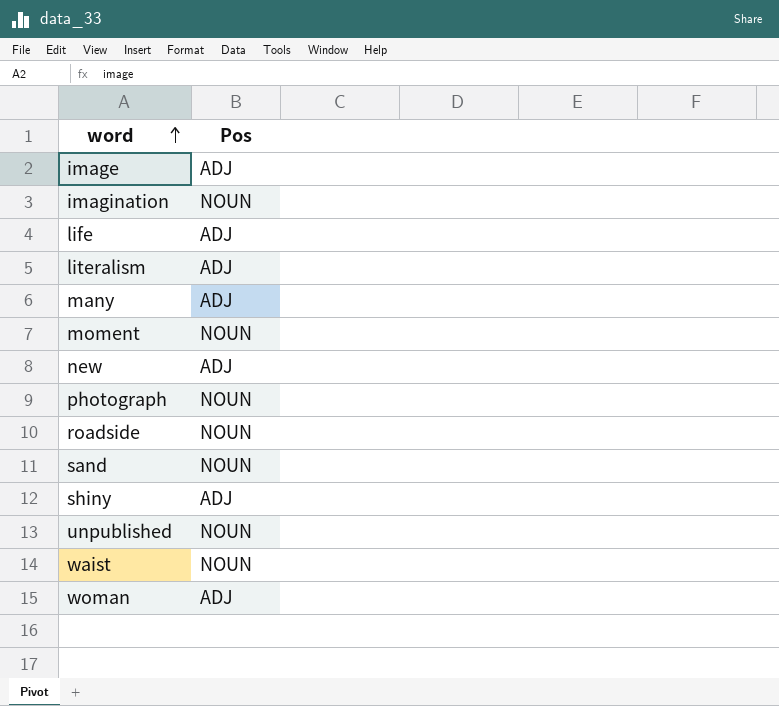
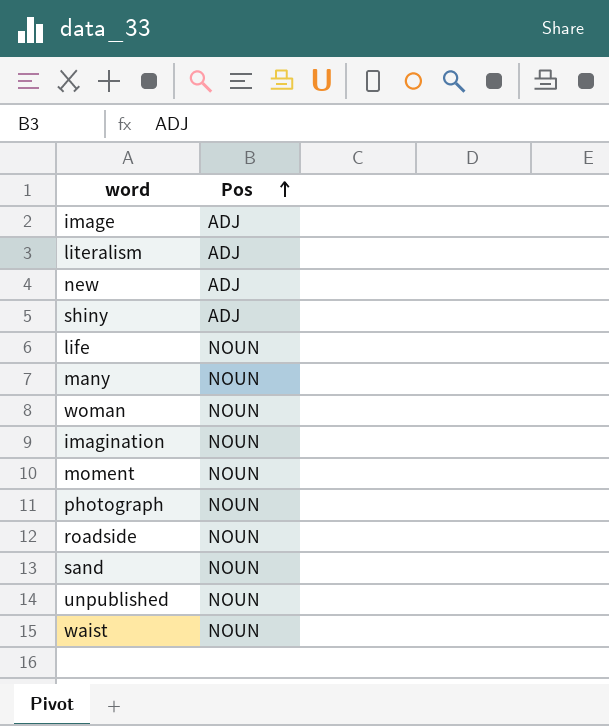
row order: word ascending -> Pos ascending
life | Pos: ADJ -> NOUN
many | Pos: ADJ -> NOUN
woman | Pos: ADJ -> NOUN

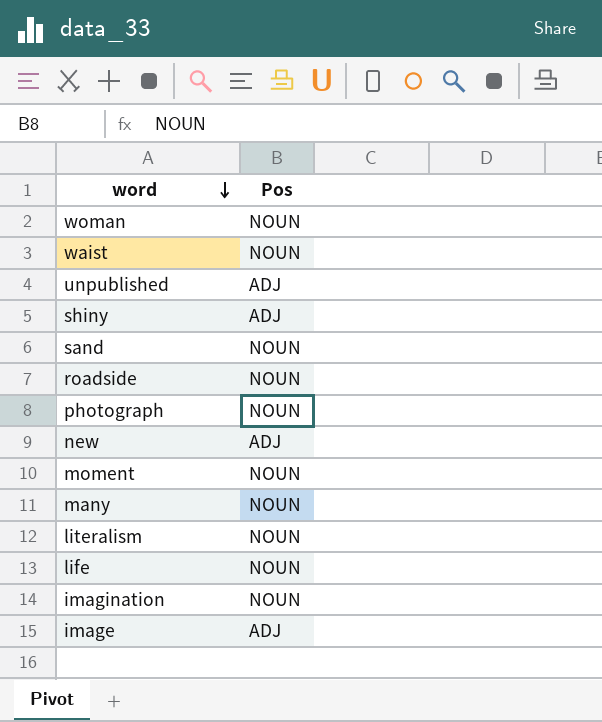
row order: Pos ascending -> word descending
unpublished | Pos: NOUN -> ADJ
literalism | Pos: ADJ -> NOUN

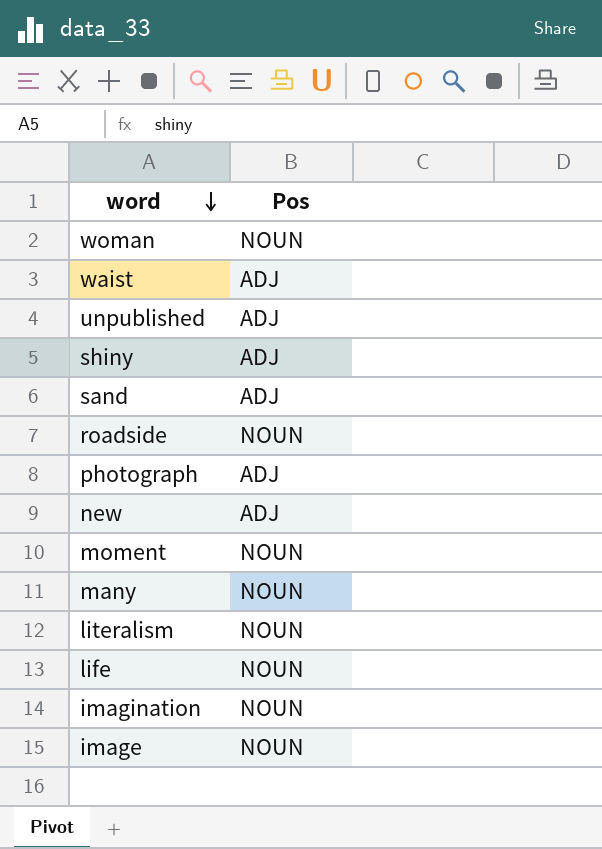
waist | Pos: NOUN -> ADJ
sand | Pos: NOUN -> ADJ
photograph | Pos: NOUN -> ADJ
image | Pos: ADJ -> NOUN

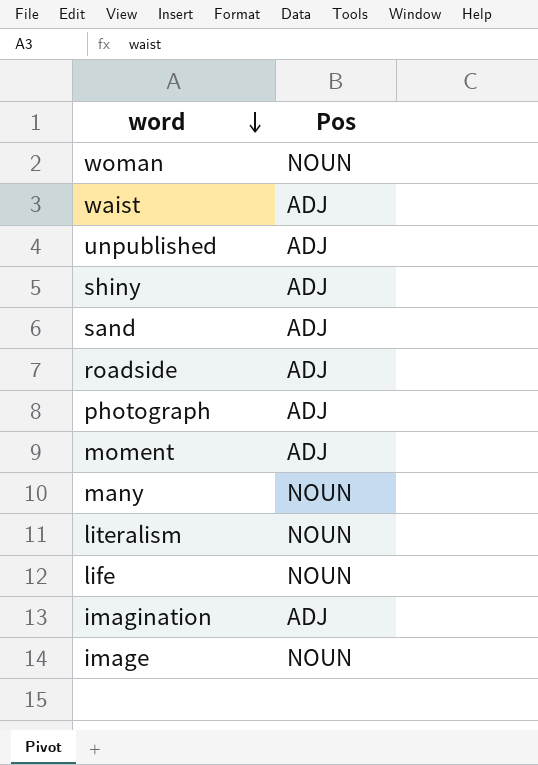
row new: ADJ -> none
roadside | Pos: NOUN -> ADJ
moment | Pos: NOUN -> ADJ
imagination | Pos: NOUN -> ADJ

